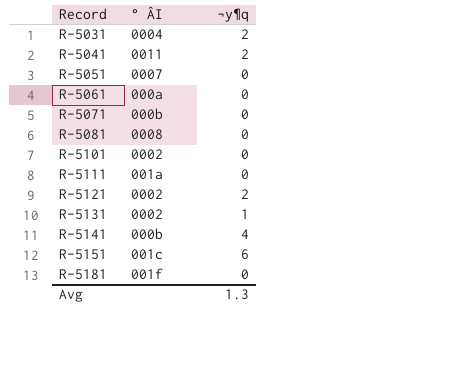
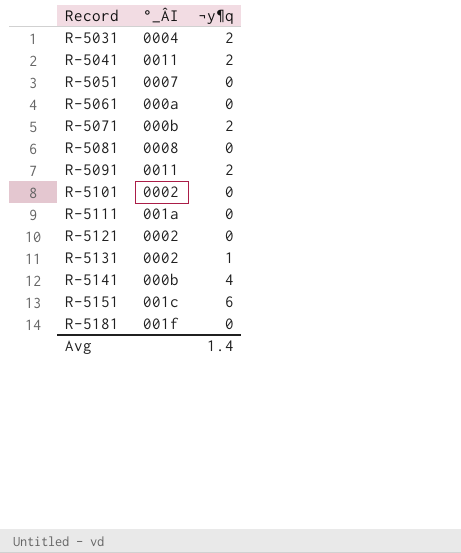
column name: ° ÂI -> °_ÂI
R-5071 | ¬y¶q: 0 -> 2
row R-5091: none -> 0011 | 2
R-5121 | ¬y¶q: 2 -> 0
Avg | ¬y¶q: 1.3 -> 1.4

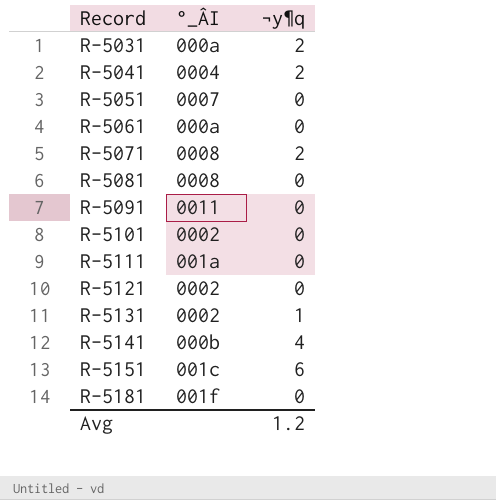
R-5031 | °_ÂI: 0004 -> 000a
R-5041 | °_ÂI: 0011 -> 0004
R-5071 | °_ÂI: 000b -> 0008
R-5091 | ¬y¶q: 2 -> 0
Avg | ¬y¶q: 1.4 -> 1.2

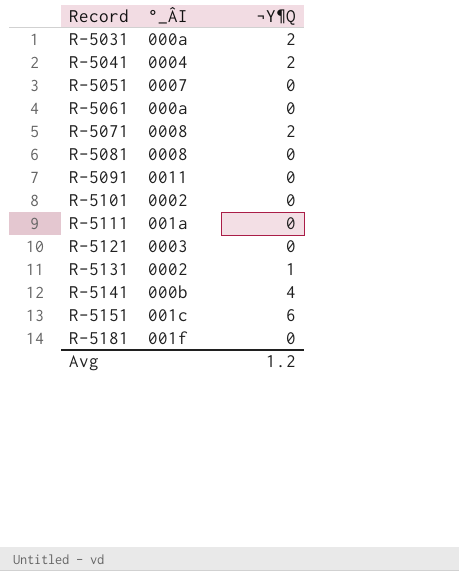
column name: ¬y¶q -> ¬Y¶Q
R-5121 | °_ÂI: 0002 -> 0003

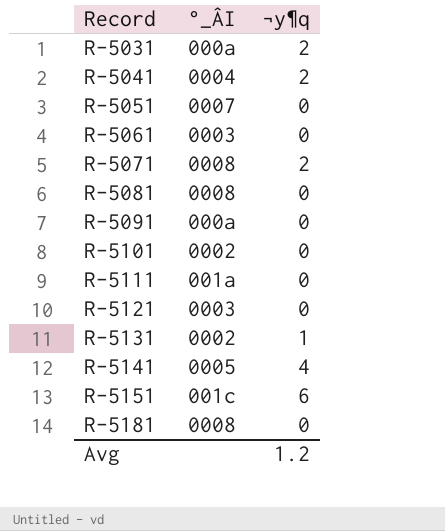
column name: ¬Y¶Q -> ¬y¶q
R-5061 | °_ÂI: 000a -> 0003
R-5091 | °_ÂI: 0011 -> 000a
R-5141 | °_ÂI: 000b -> 0005
R-5181 | °_ÂI: 001f -> 0008

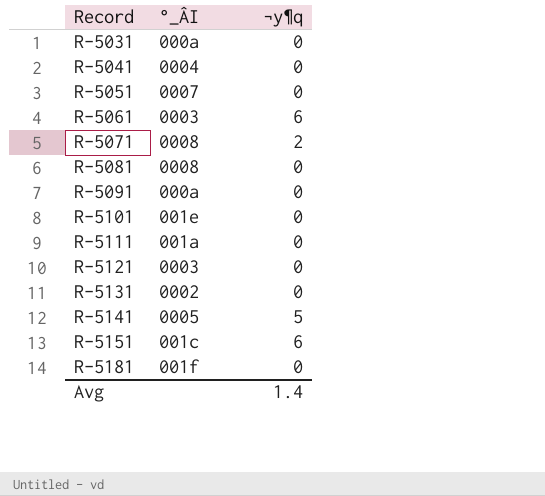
R-5031 | ¬y¶q: 2 -> 0
R-5041 | ¬y¶q: 2 -> 0
R-5061 | ¬y¶q: 0 -> 6
R-5101 | °_ÂI: 0002 -> 001e
R-5131 | ¬y¶q: 1 -> 0
R-5141 | ¬y¶q: 4 -> 5
R-5181 | °_ÂI: 0008 -> 001f
Avg | ¬y¶q: 1.2 -> 1.4

